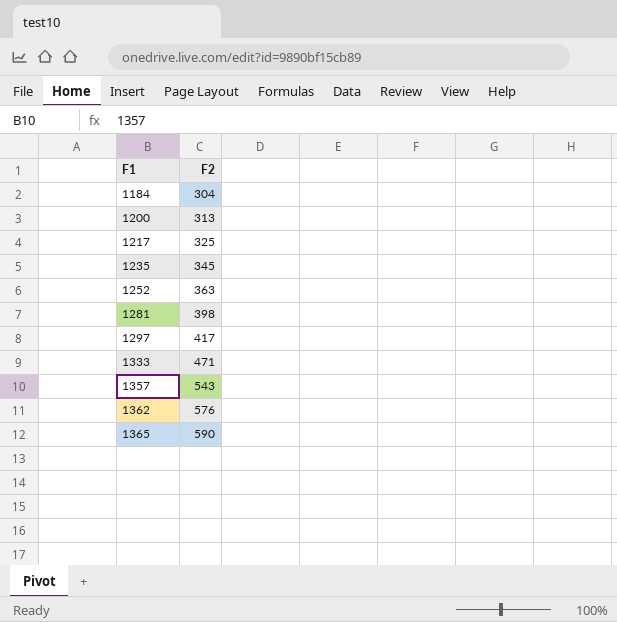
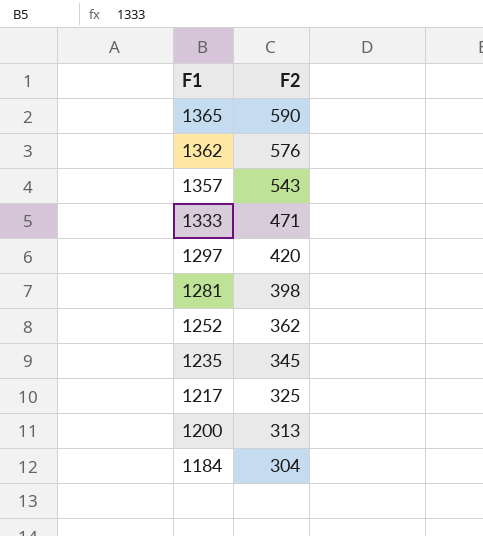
row order: F1 ascending -> F1 descending
1297 | F2: 417 -> 420
1252 | F2: 363 -> 362

